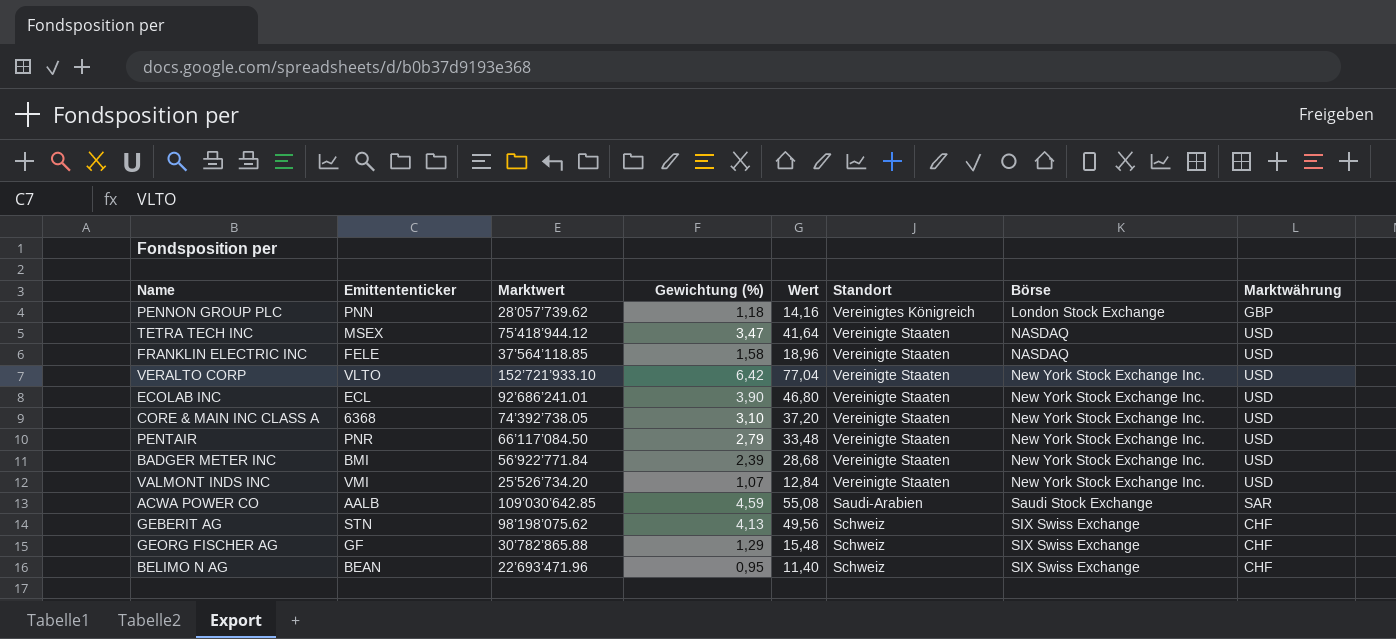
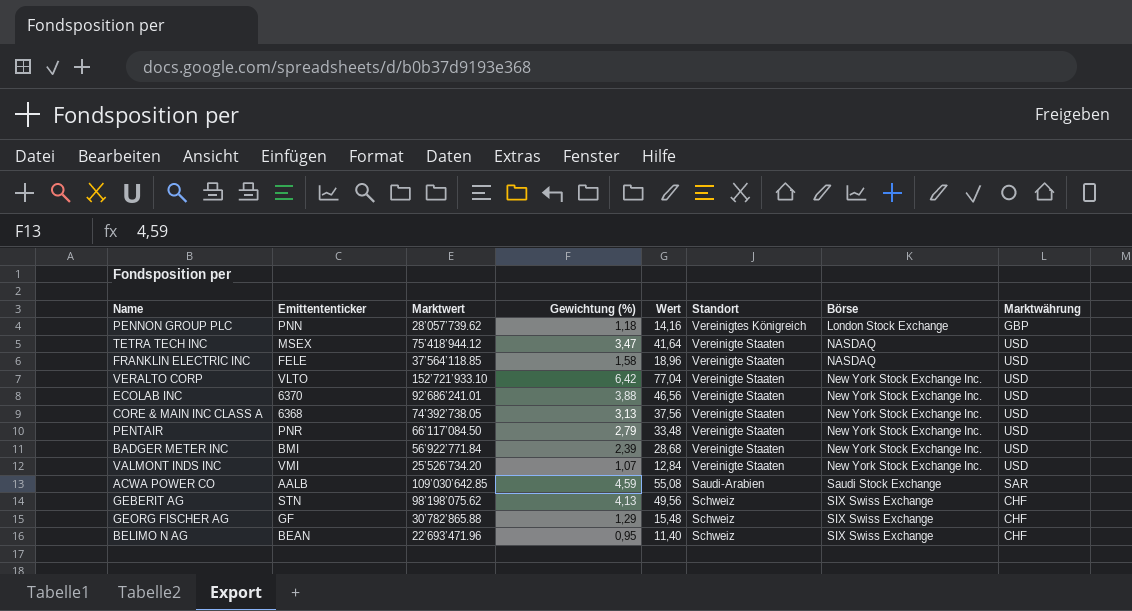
ECOLAB INC | Emittententicker: ECL -> 6370
ECOLAB INC | Gewichtung (%): 3,90 -> 3,88
ECOLAB INC | Wert: 46,80 -> 46,56
CORE & MAIN INC CLASS A | Gewichtung (%): 3,10 -> 3,13
CORE & MAIN INC CLASS A | Wert: 37,20 -> 37,56

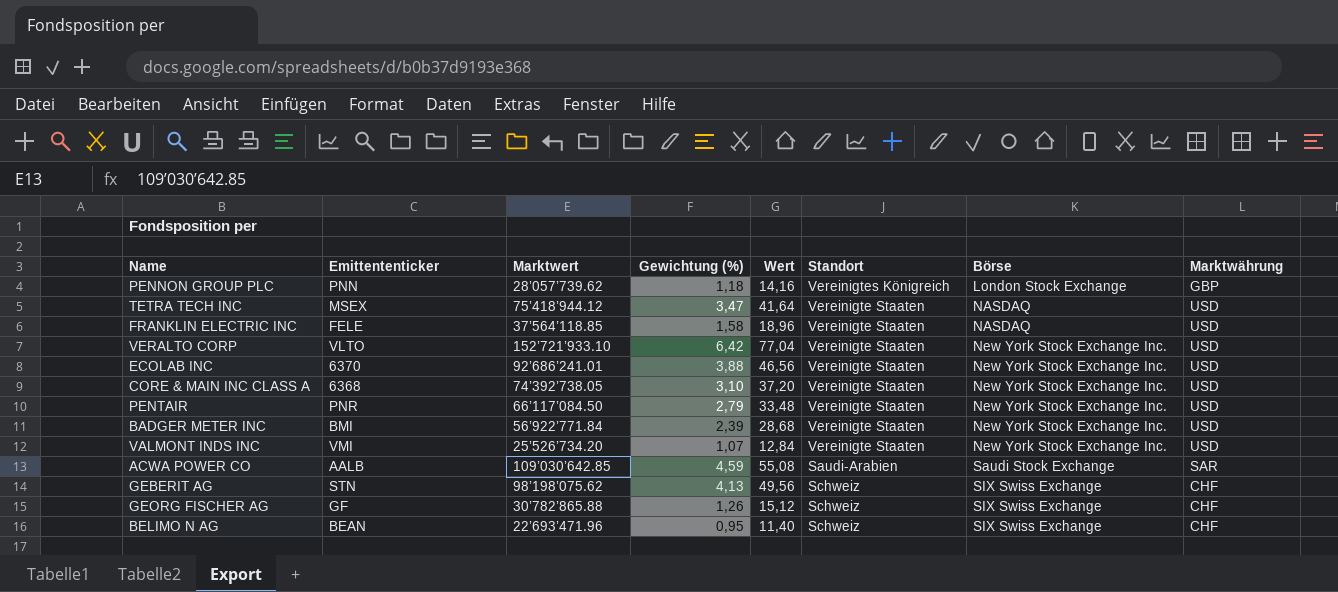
CORE & MAIN INC CLASS A | Gewichtung (%): 3,13 -> 3,10
CORE & MAIN INC CLASS A | Wert: 37,56 -> 37,20
GEORG FISCHER AG | Gewichtung (%): 1,29 -> 1,26
GEORG FISCHER AG | Wert: 15,48 -> 15,12

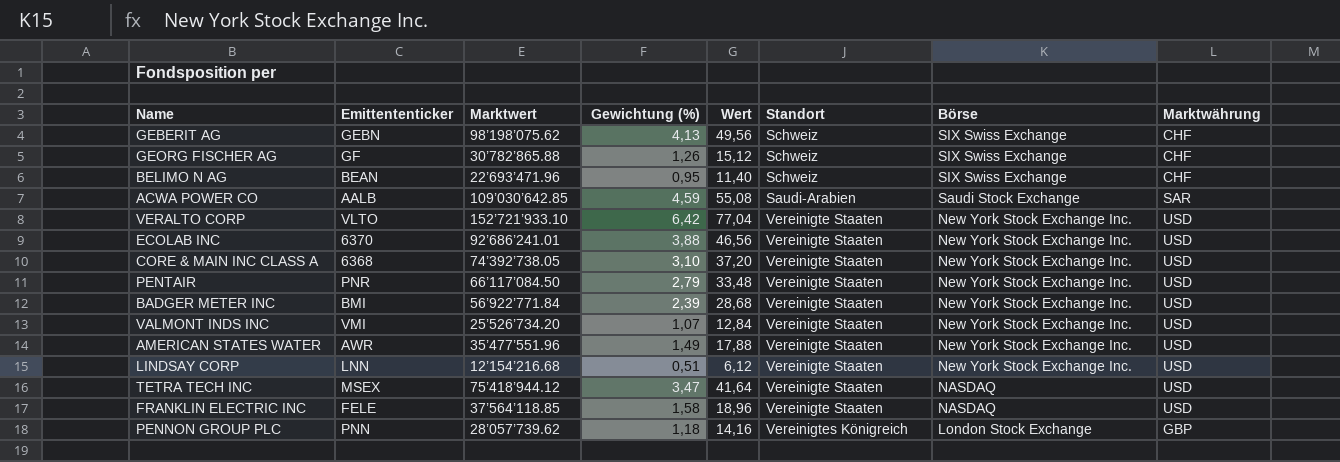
row order: Börse ascending -> Börse descending
GEBERIT AG | Emittententicker: STN -> GEBN
row AMERICAN STATES WATER: none -> AWR | 35’477’551.96 | 1,49 | 17,88 | Vereinigte Staaten | New York Stock Exchange Inc. | USD
row LINDSAY CORP: none -> LNN | 12’154’216.68 | 0,51 | 6,12 | Vereinigte Staaten | New York Stock Exchange Inc. | USD

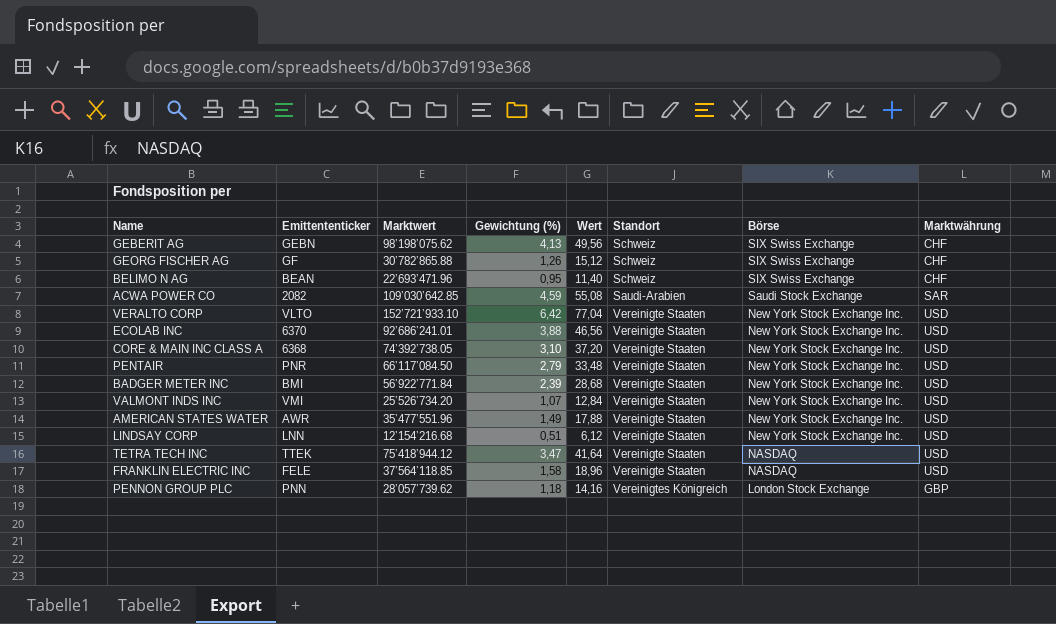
ACWA POWER CO | Emittententicker: AALB -> 2082
TETRA TECH INC | Emittententicker: MSEX -> TTEK

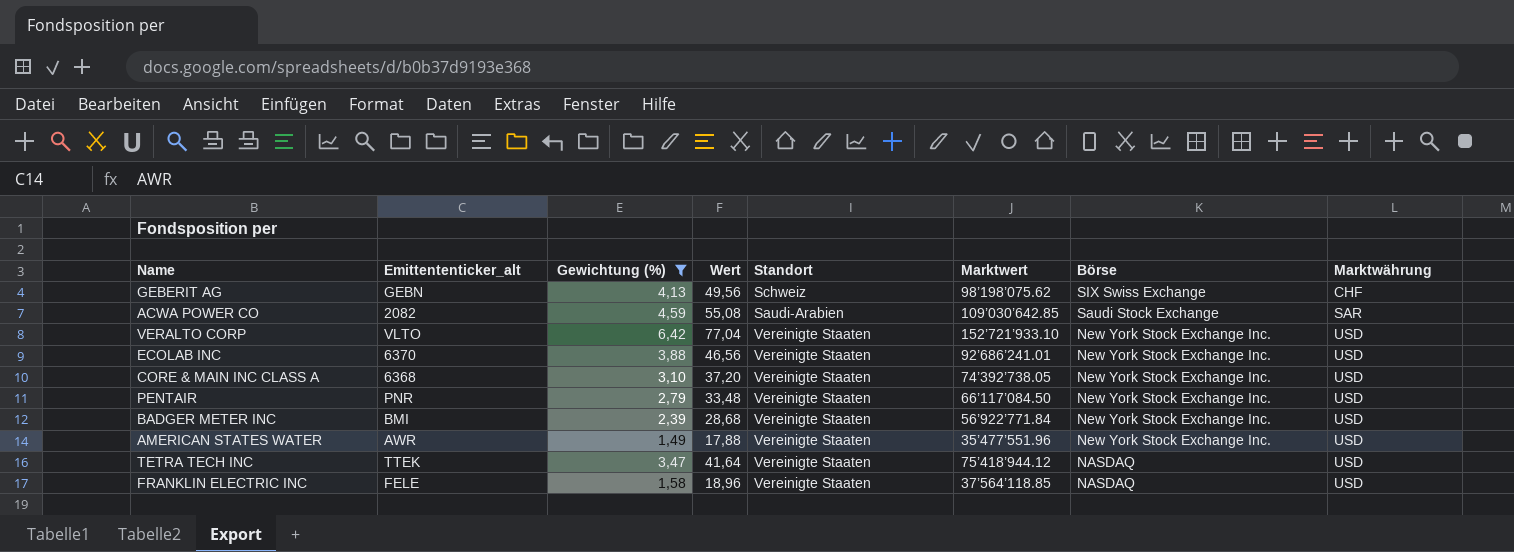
filter: none -> Gewichtung (%) >= 1,49
column name: Emittententicker -> Emittententicker_alt
column Marktwert | position: 3 -> 6

